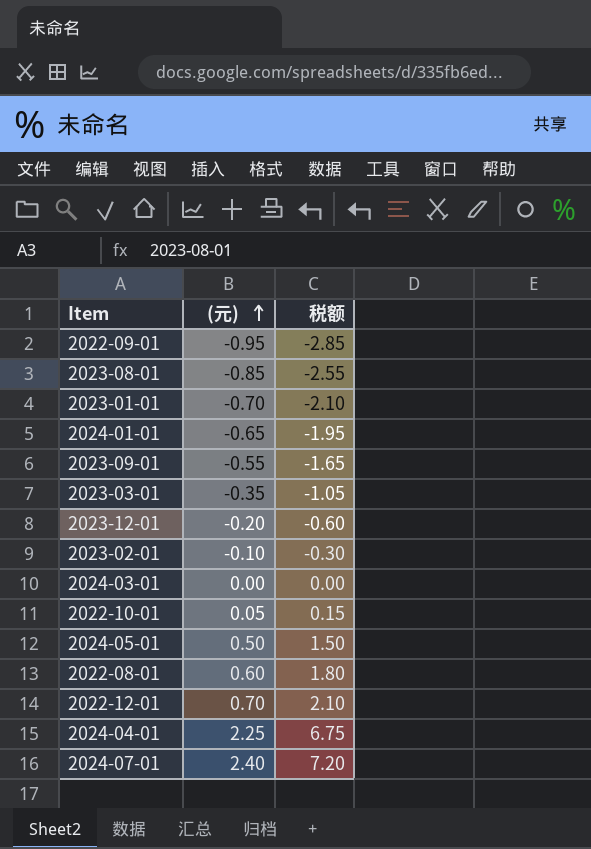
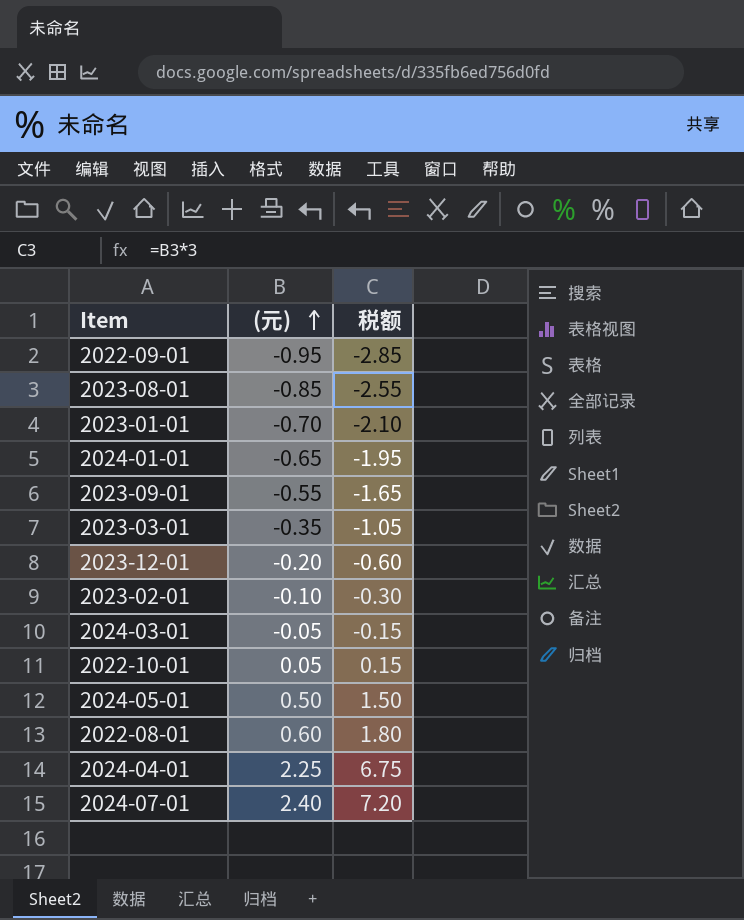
row 2022-12-01: 0.70 | 2.10 -> none
2024-03-01 | (元): 0.00 -> -0.05
2024-03-01 | 税额: 0.00 -> -0.15

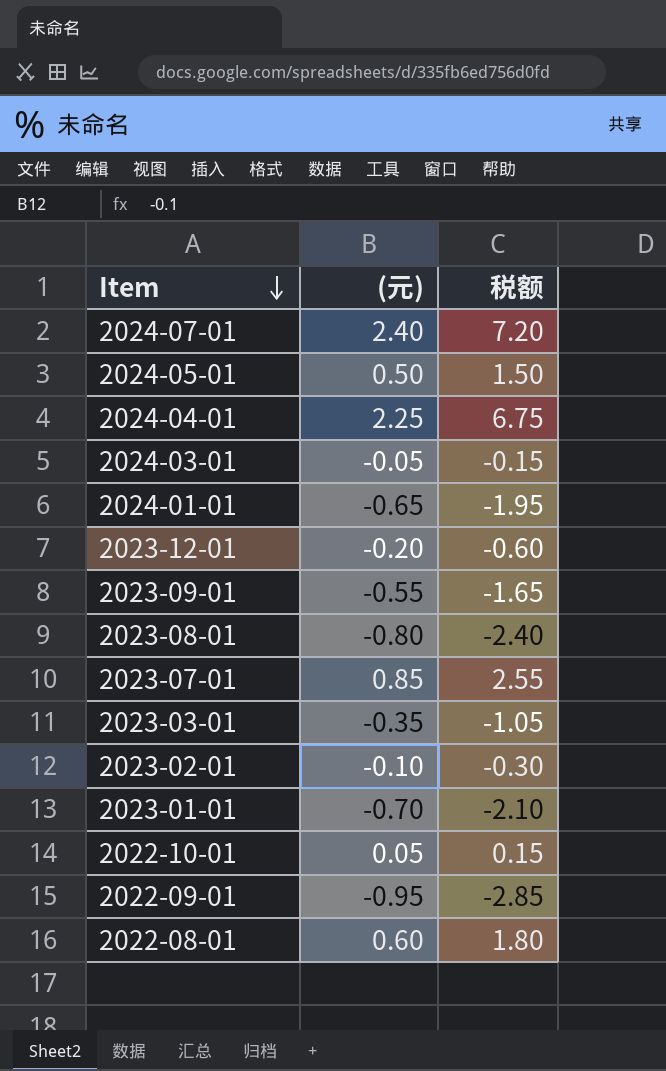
row order: (元) ascending -> Item descending
2023-08-01 | (元): -0.85 -> -0.80
2023-08-01 | 税额: -2.55 -> -2.40
row 2023-07-01: none -> 0.85 | 2.55

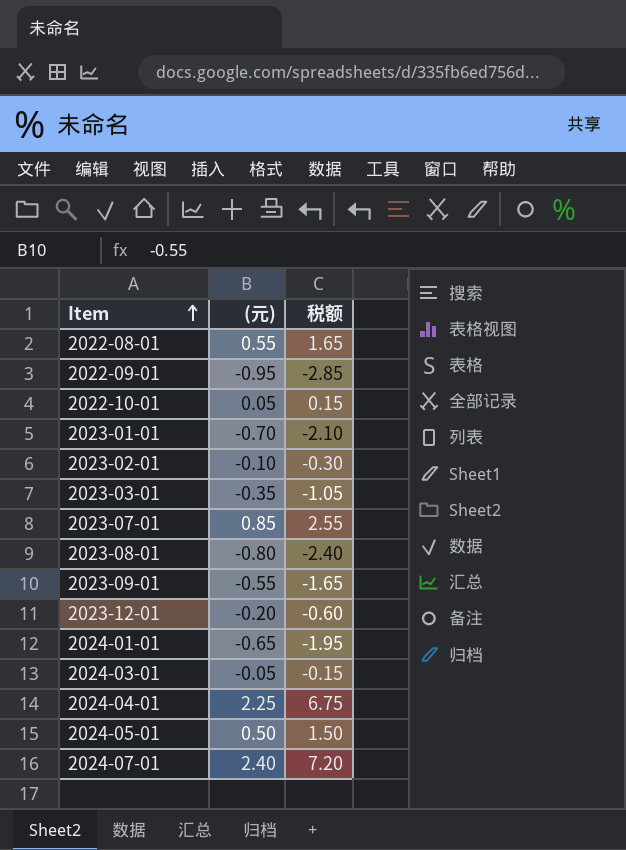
row order: Item descending -> Item ascending
2022-08-01 | (元): 0.60 -> 0.55
2022-08-01 | 税额: 1.80 -> 1.65

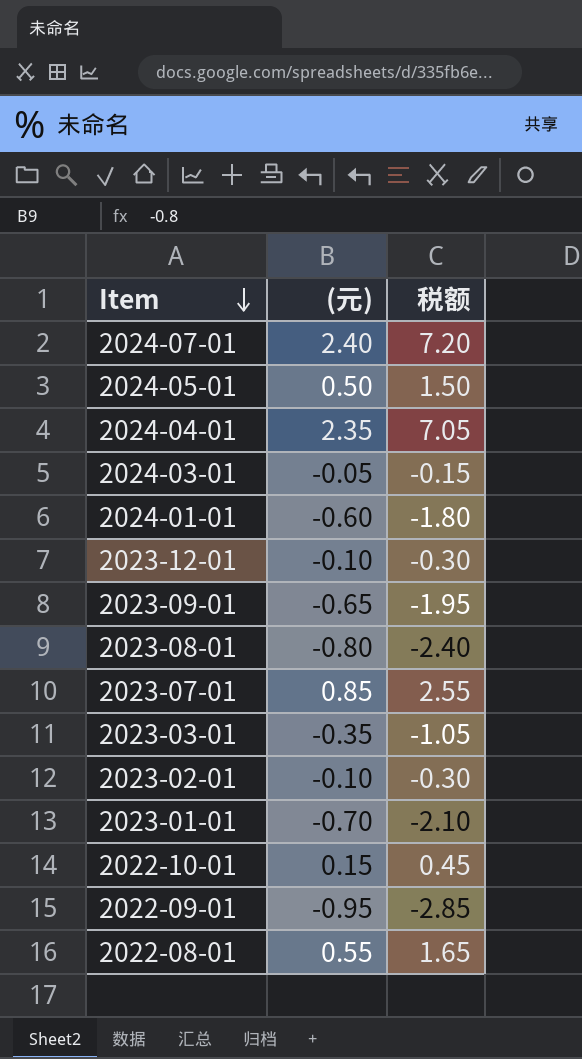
row order: Item ascending -> Item descending
2024-04-01 | (元): 2.25 -> 2.35
2024-04-01 | 税额: 6.75 -> 7.05
2024-01-01 | (元): -0.65 -> -0.60
2024-01-01 | 税额: -1.95 -> -1.80
2023-12-01 | (元): -0.20 -> -0.10
2023-12-01 | 税额: -0.60 -> -0.30
2023-09-01 | (元): -0.55 -> -0.65
2023-09-01 | 税额: -1.65 -> -1.95
2022-10-01 | (元): 0.05 -> 0.15
2022-10-01 | 税额: 0.15 -> 0.45

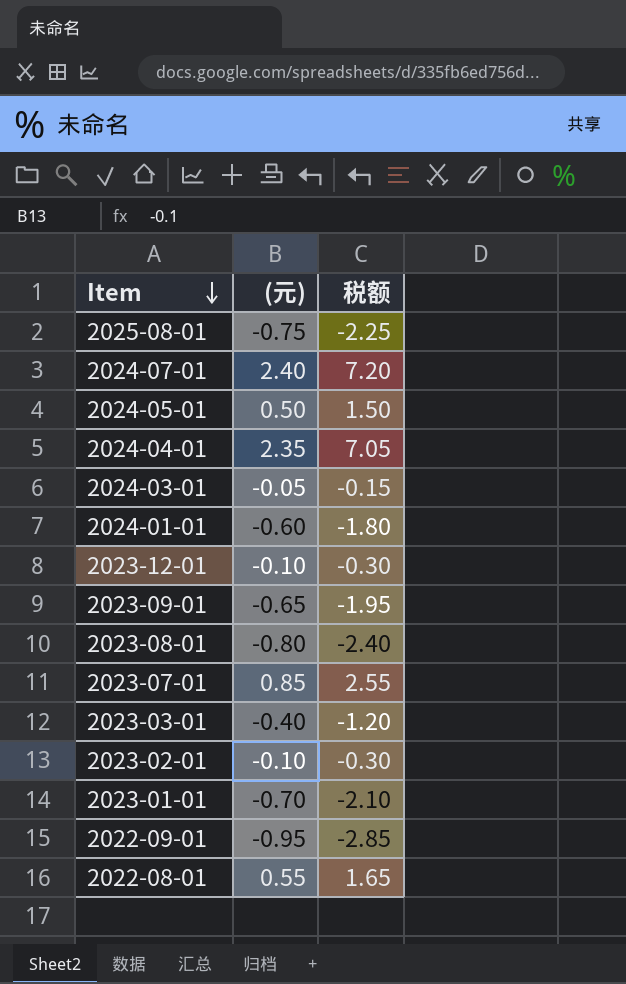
row 2022-10-01: 0.15 | 0.45 -> none
row 2025-08-01: none -> -0.75 | -2.25
2023-03-01 | (元): -0.35 -> -0.40
2023-03-01 | 税额: -1.05 -> -1.20

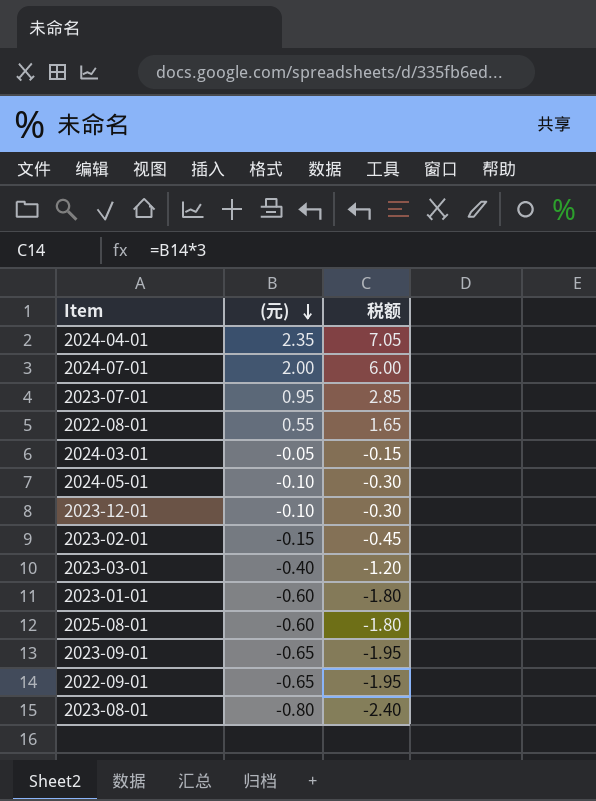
row order: Item descending -> (元) descending
row 2024-01-01: -0.60 | -1.80 -> none
2024-07-01 | (元): 2.40 -> 2.00
2024-07-01 | 税额: 7.20 -> 6.00
2023-07-01 | (元): 0.85 -> 0.95
2023-07-01 | 税额: 2.55 -> 2.85
2024-05-01 | (元): 0.50 -> -0.10
2024-05-01 | 税额: 1.50 -> -0.30
2023-02-01 | (元): -0.10 -> -0.15
2023-02-01 | 税额: -0.30 -> -0.45
2023-01-01 | (元): -0.70 -> -0.60
2023-01-01 | 税额: -2.10 -> -1.80
2025-08-01 | (元): -0.75 -> -0.60
2025-08-01 | 税额: -2.25 -> -1.80
2022-09-01 | (元): -0.95 -> -0.65
2022-09-01 | 税额: -2.85 -> -1.95

